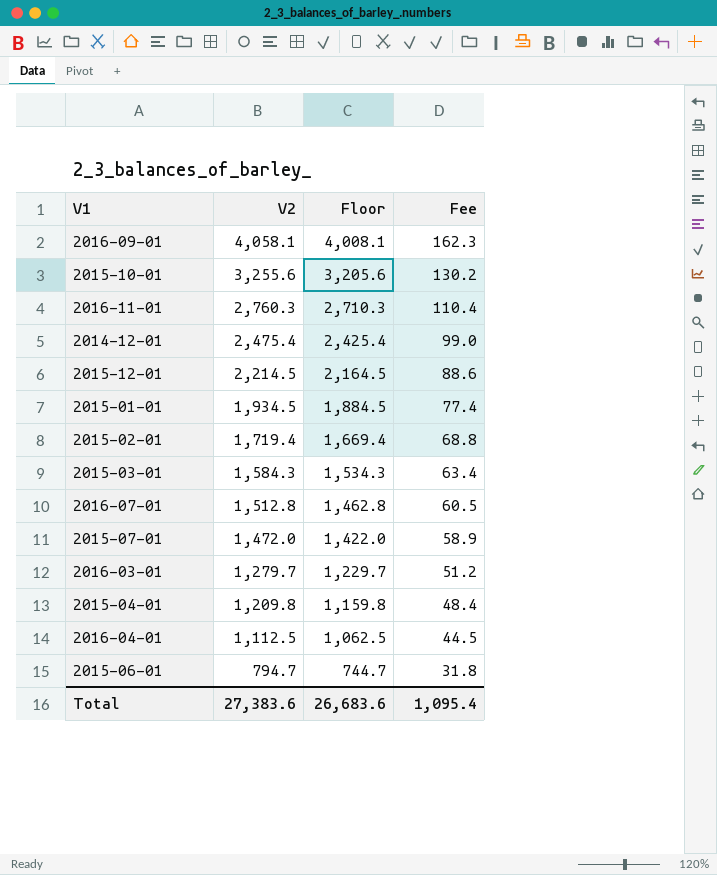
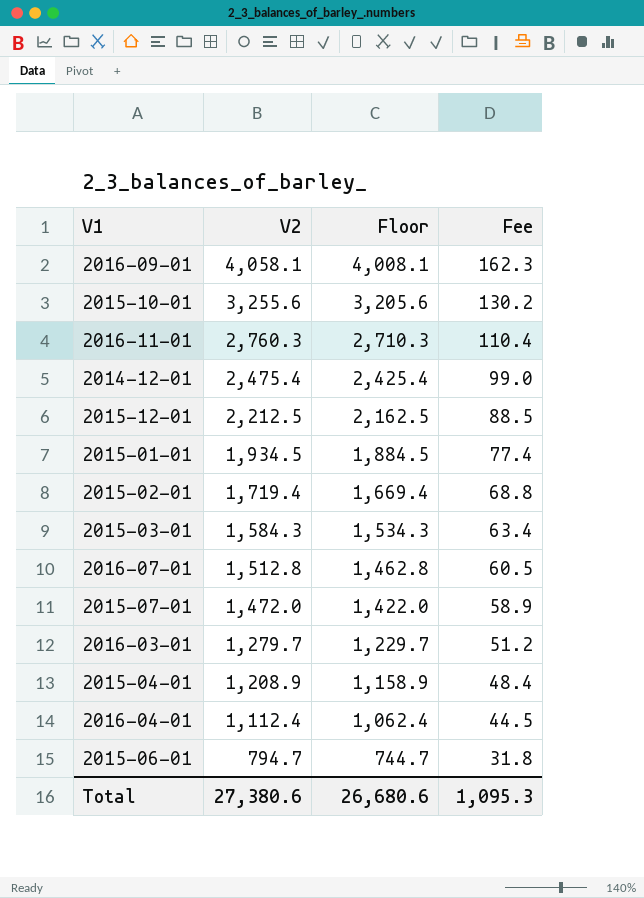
2015-12-01 | V2: 2,214.5 -> 2,212.5
2015-12-01 | Floor: 2,164.5 -> 2,162.5
2015-12-01 | Fee: 88.6 -> 88.5
2015-04-01 | V2: 1,209.8 -> 1,208.9
2015-04-01 | Floor: 1,159.8 -> 1,158.9
2016-04-01 | V2: 1,112.5 -> 1,112.4
2016-04-01 | Floor: 1,062.5 -> 1,062.4
Total | V2: 27,383.6 -> 27,380.6
Total | Floor: 26,683.6 -> 26,680.6
Total | Fee: 1,095.4 -> 1,095.3

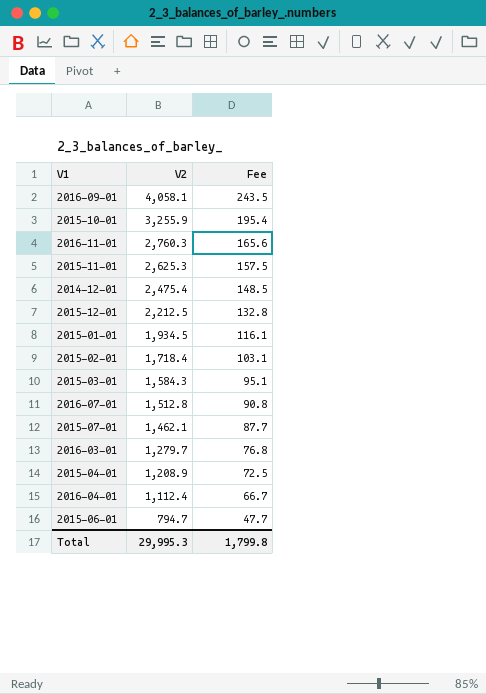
column Floor | formula: [V2] - 50 -> none
column Fee | formula: [V2] * 0.04 -> [V2] * 0.06
2015-10-01 | V2: 3,255.6 -> 3,255.9
row 2015-11-01: none -> 2,625.3 | 157.5
2015-02-01 | V2: 1,719.4 -> 1,718.4
2015-07-01 | V2: 1,472.0 -> 1,462.1
Total | V2: 27,380.6 -> 29,995.3
Total | Fee: 1,095.3 -> 1,799.8

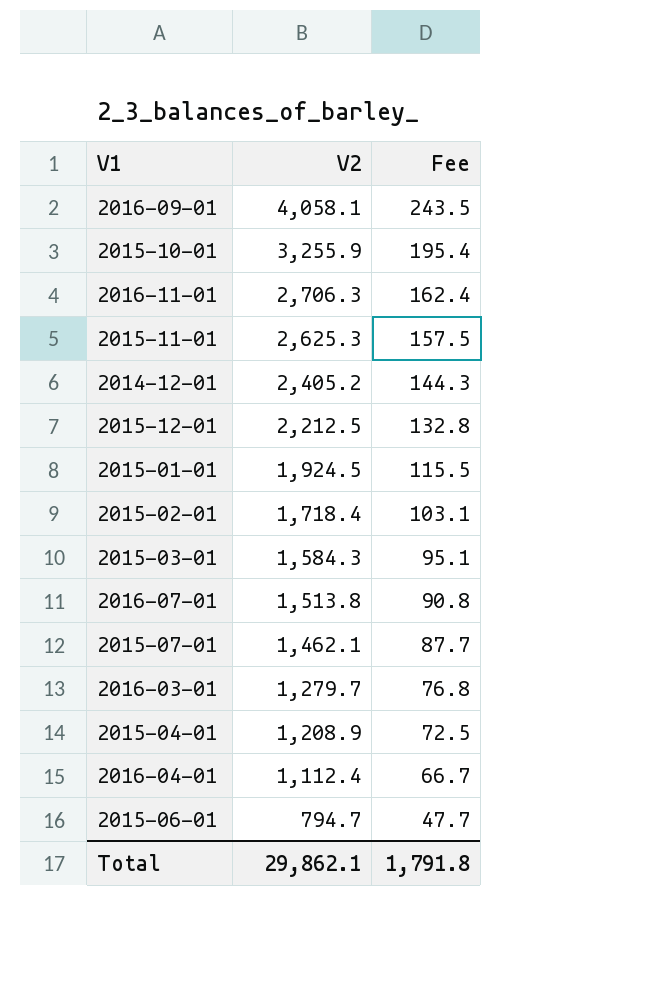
2016-11-01 | V2: 2,760.3 -> 2,706.3
2016-11-01 | Fee: 165.6 -> 162.4
2014-12-01 | V2: 2,475.4 -> 2,405.2
2014-12-01 | Fee: 148.5 -> 144.3
2015-01-01 | V2: 1,934.5 -> 1,924.5
2015-01-01 | Fee: 116.1 -> 115.5
2016-07-01 | V2: 1,512.8 -> 1,513.8
Total | V2: 29,995.3 -> 29,862.1
Total | Fee: 1,799.8 -> 1,791.8

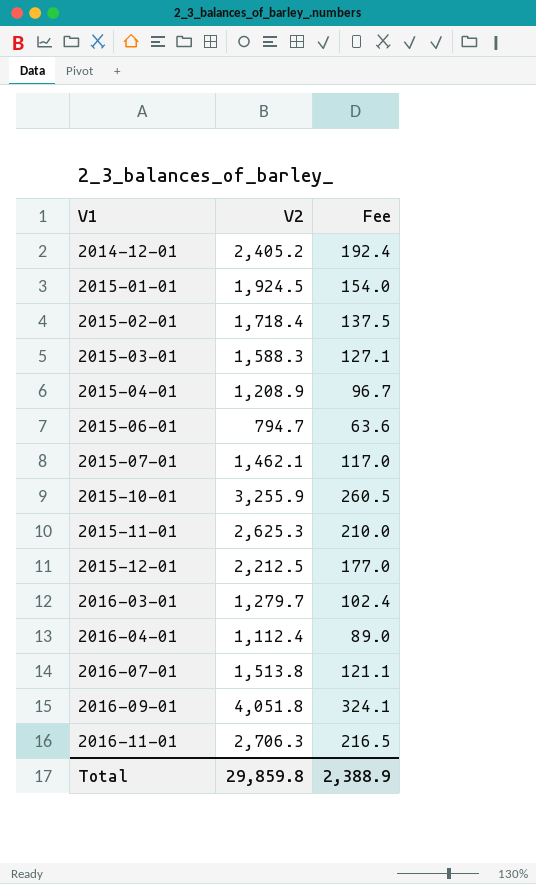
row order: V2 descending -> V1 ascending
column Fee | formula: [V2] * 0.06 -> [V2] * 0.08
2015-03-01 | V2: 1,584.3 -> 1,588.3
2016-09-01 | V2: 4,058.1 -> 4,051.8
Total | V2: 29,862.1 -> 29,859.8
Total | Fee: 1,791.8 -> 2,388.9

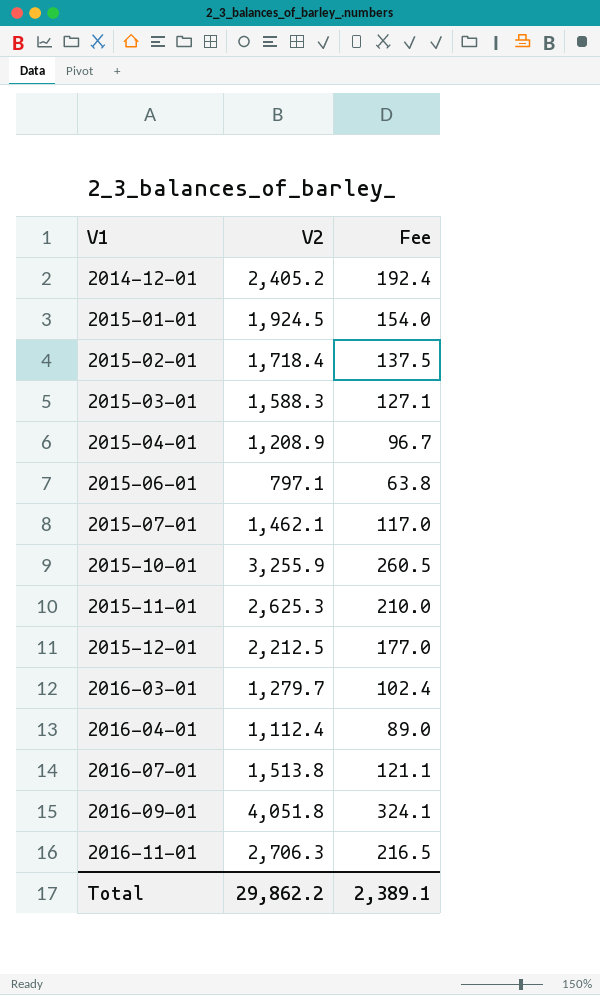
2015-06-01 | V2: 794.7 -> 797.1
2015-06-01 | Fee: 63.6 -> 63.8
Total | V2: 29,859.8 -> 29,862.2
Total | Fee: 2,388.9 -> 2,389.1

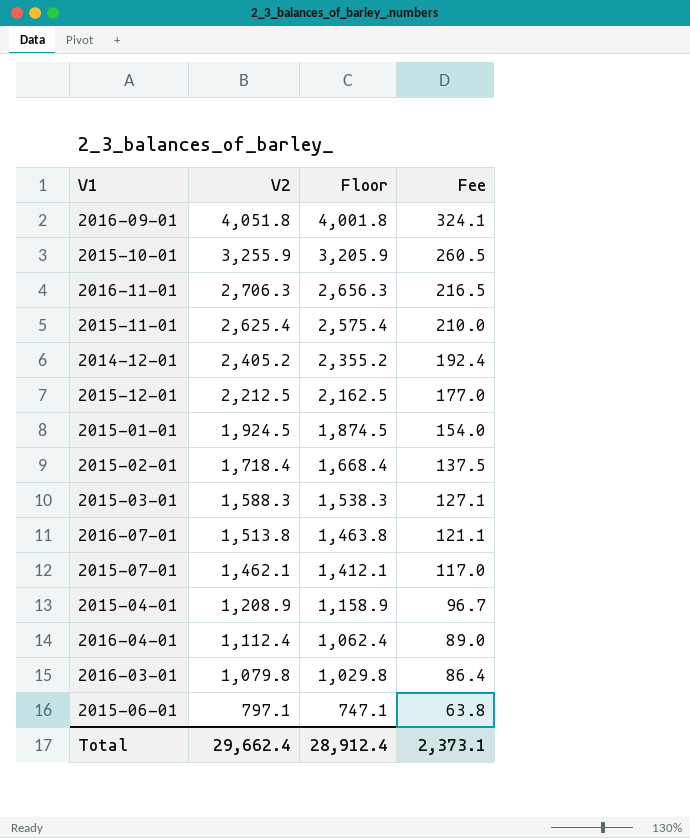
row order: V1 ascending -> V2 descending
column Floor | formula: none -> [V2] - 50
2015-11-01 | V2: 2,625.3 -> 2,625.4
2016-03-01 | V2: 1,279.7 -> 1,079.8
2016-03-01 | Fee: 102.4 -> 86.4
Total | V2: 29,862.2 -> 29,662.4
Total | Fee: 2,389.1 -> 2,373.1

